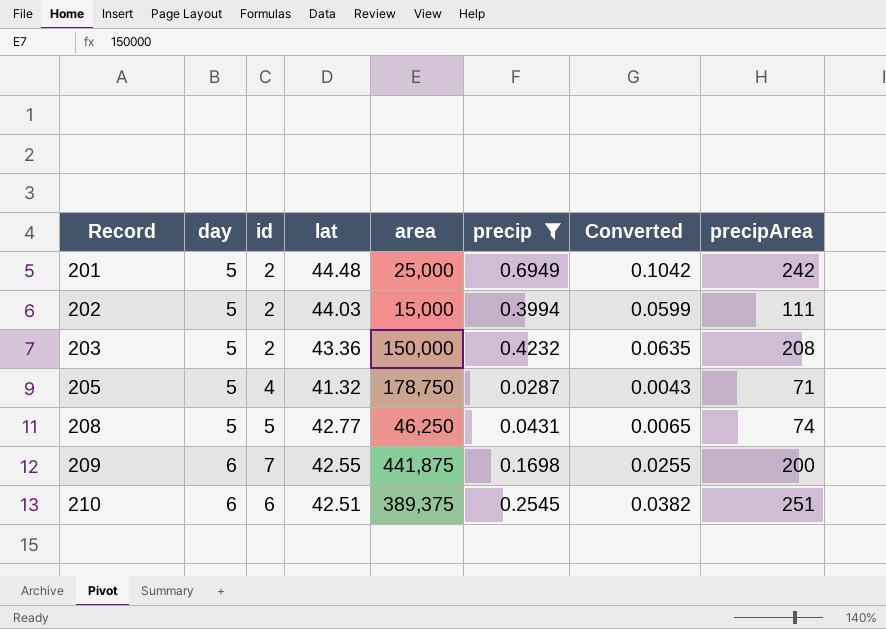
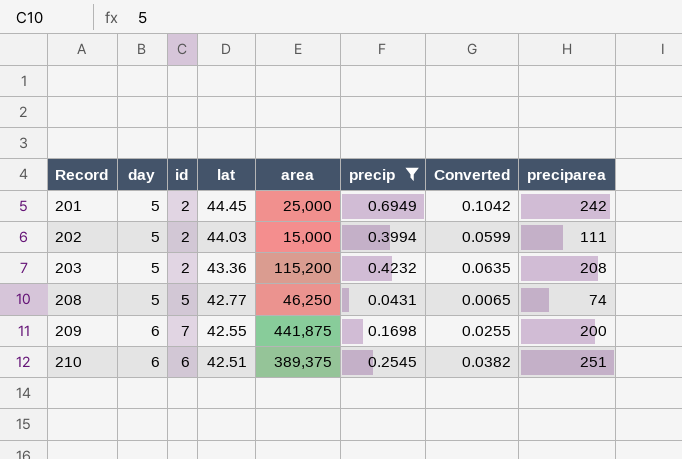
column name: precipArea -> preciparea
row 205: 5 | 4 | 41.32 | 178,750 | 0.0287 | 0.0043 | 71 -> none
201 | lat: 44.48 -> 44.45
203 | area: 150,000 -> 115,200

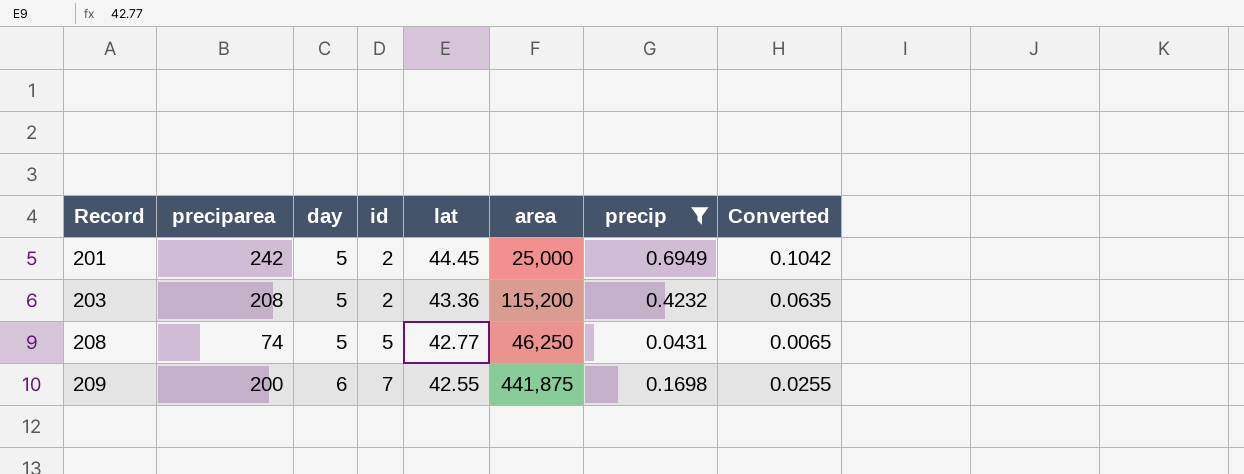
column preciparea | position: 8 -> 2
row 202: 5 | 2 | 44.03 | 15,000 | 0.3994 | 0.0599 | 111 -> none
row 210: 6 | 6 | 42.51 | 389,375 | 0.2545 | 0.0382 | 251 -> none

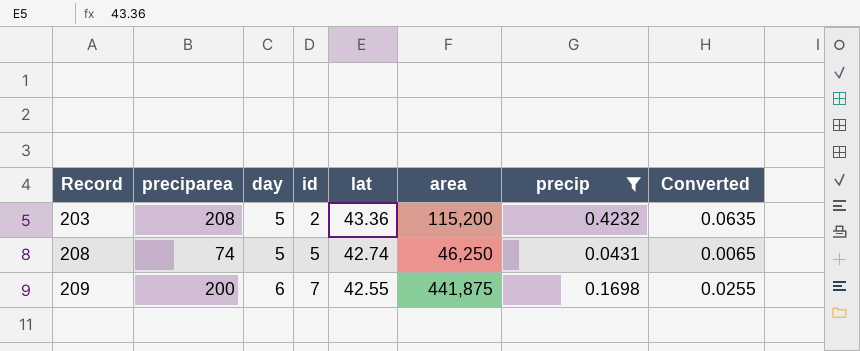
row 201: 242 | 5 | 2 | 44.45 | 25,000 | 0.6949 | 0.1042 -> none
208 | lat: 42.77 -> 42.74

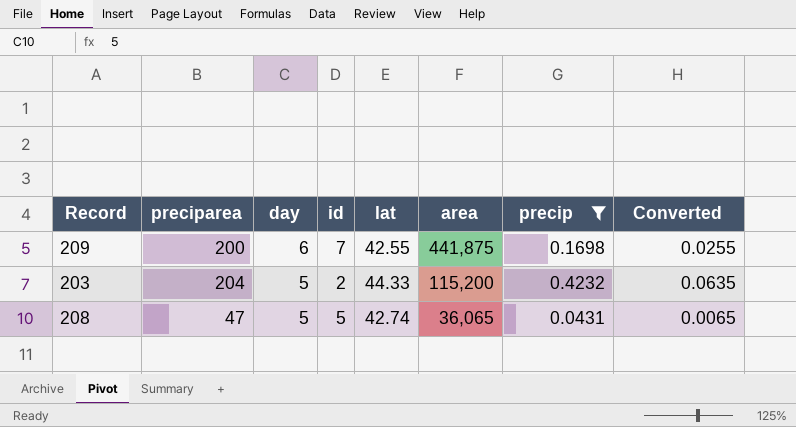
row order: Record ascending -> day descending
203 | preciparea: 208 -> 204
203 | lat: 43.36 -> 44.33
208 | preciparea: 74 -> 47
208 | area: 46,250 -> 36,065

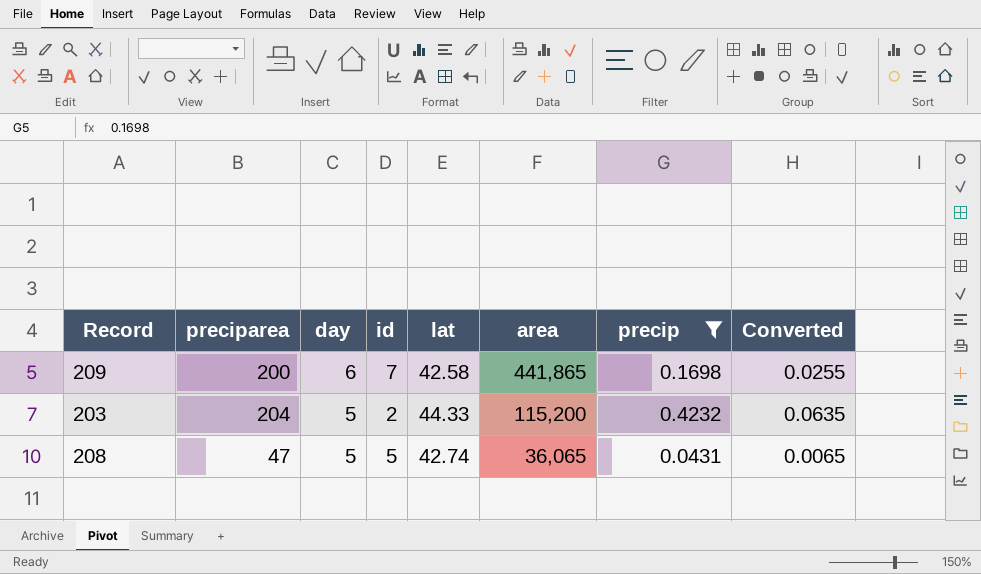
209 | lat: 42.55 -> 42.58
209 | area: 441,875 -> 441,865

